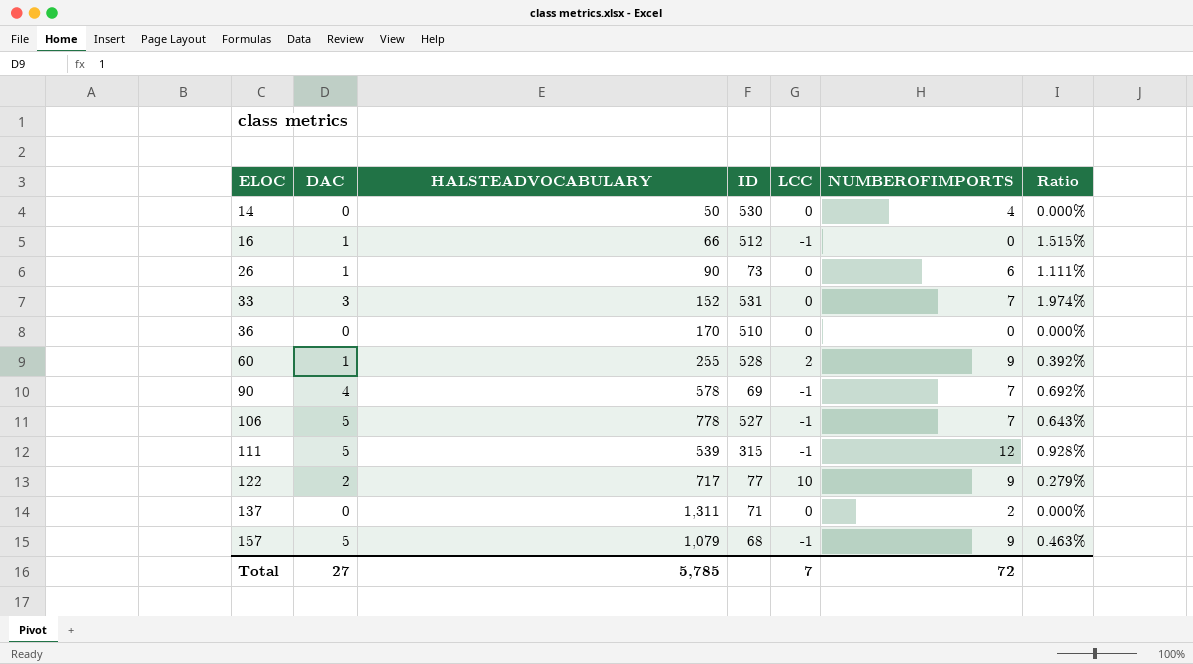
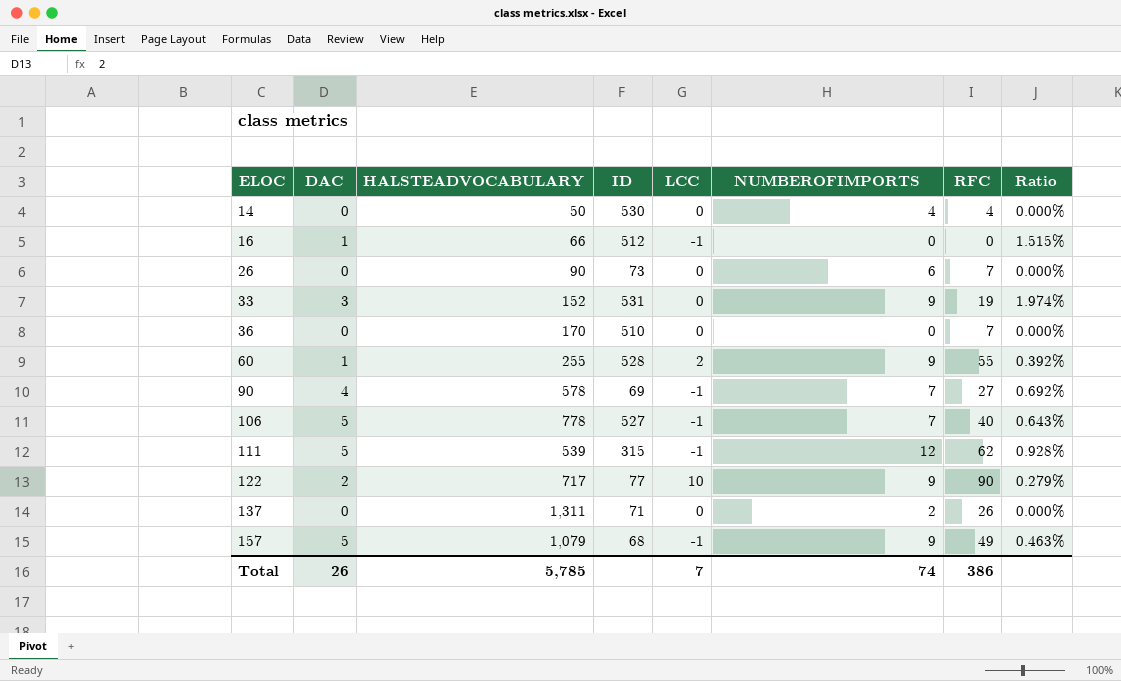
column RFC | position: none -> 7
26 | DAC: 1 -> 0
26 | Ratio: 1.111% -> 0.000%
33 | NUMBEROFIMPORTS: 7 -> 9
Total | DAC: 27 -> 26
Total | NUMBEROFIMPORTS: 72 -> 74

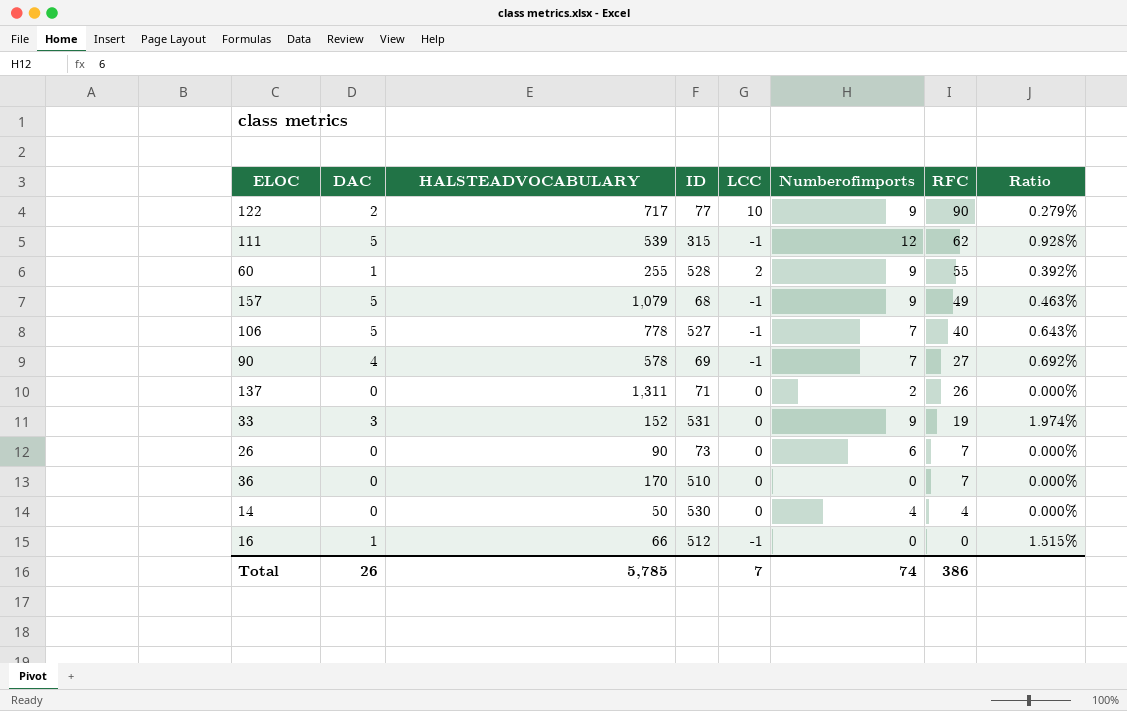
row order: ELOC ascending -> RFC descending
column name: NUMBEROFIMPORTS -> Numberofimports

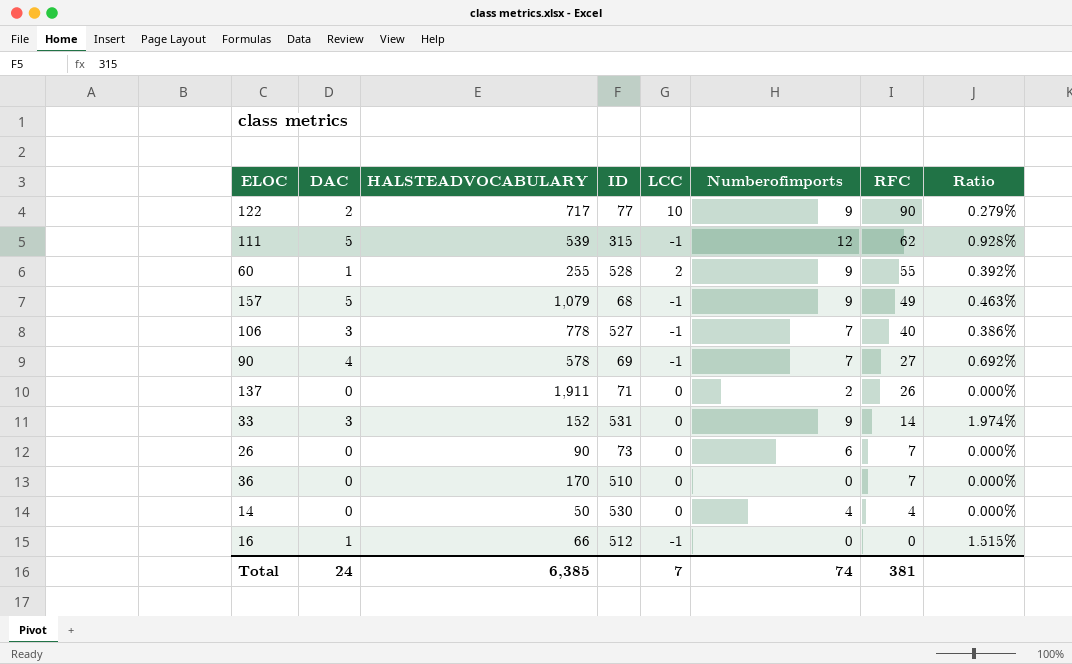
106 | DAC: 5 -> 3
106 | Ratio: 0.643% -> 0.386%
137 | HALSTEADVOCABULARY: 1,311 -> 1,911
33 | RFC: 19 -> 14
Total | DAC: 26 -> 24
Total | HALSTEADVOCABULARY: 5,785 -> 6,385
Total | RFC: 386 -> 381

